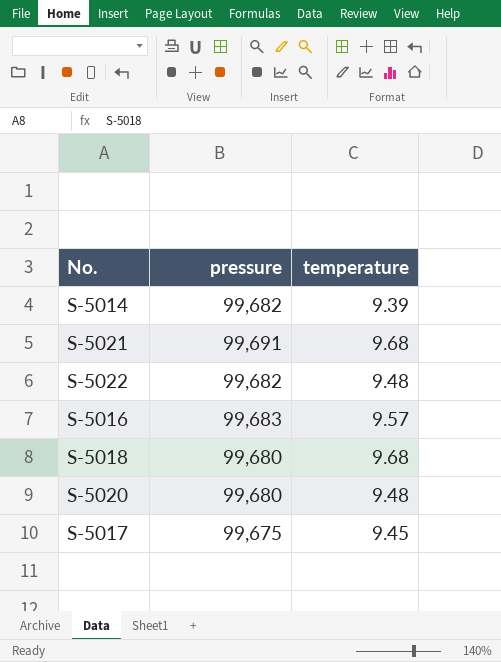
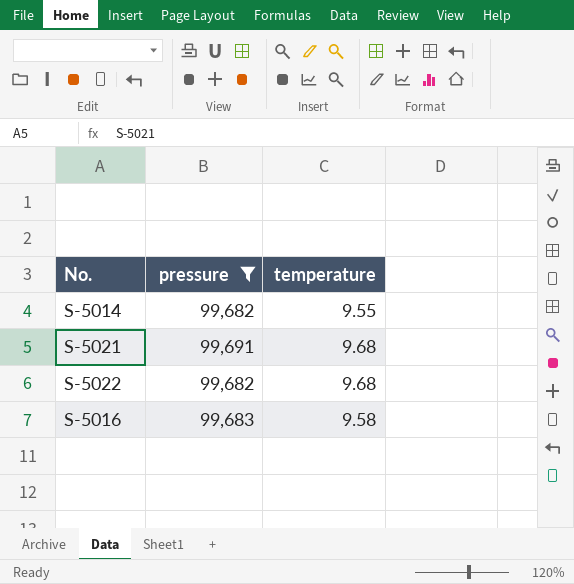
filter: none -> pressure >= 99,682
S-5014 | temperature: 9.39 -> 9.55
S-5022 | temperature: 9.48 -> 9.68
S-5016 | temperature: 9.57 -> 9.58

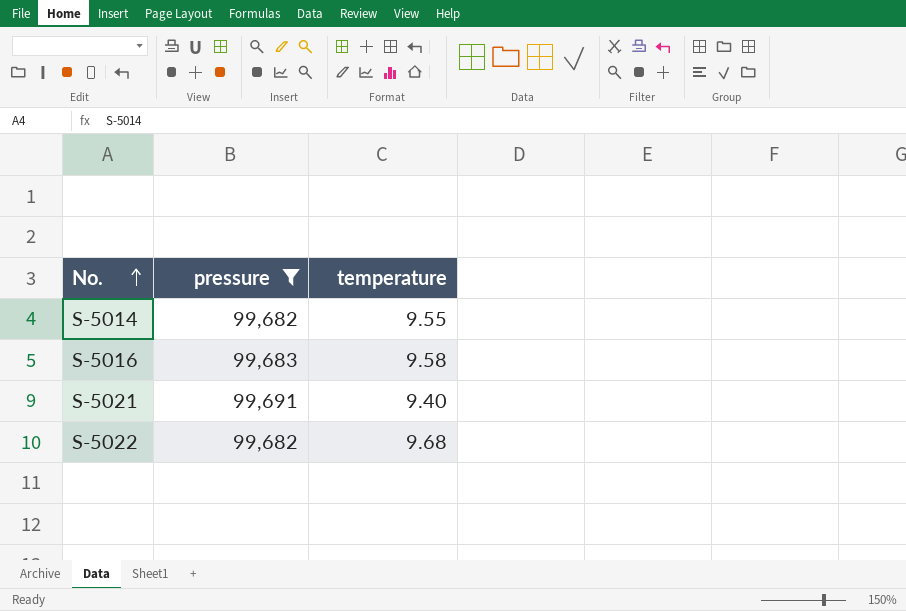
row order: none -> No. ascending
S-5021 | temperature: 9.68 -> 9.40

